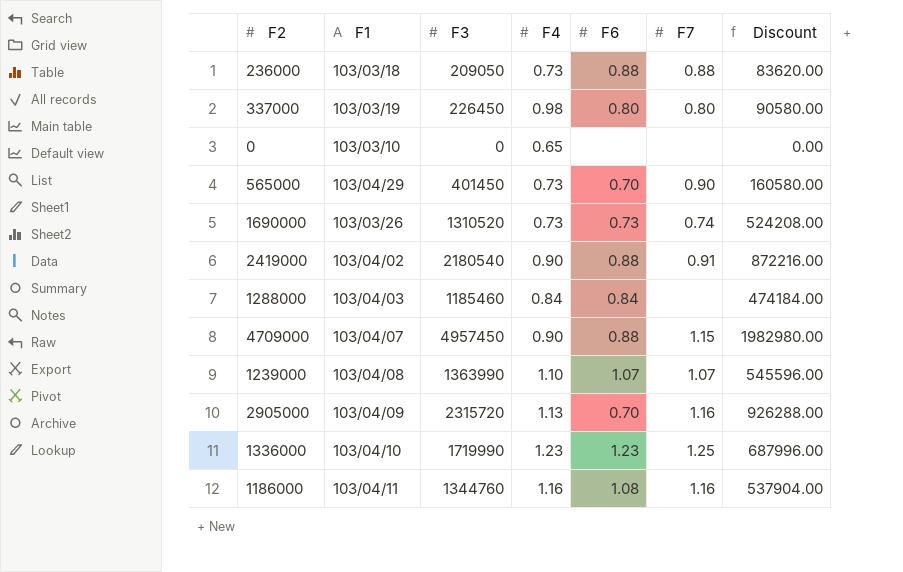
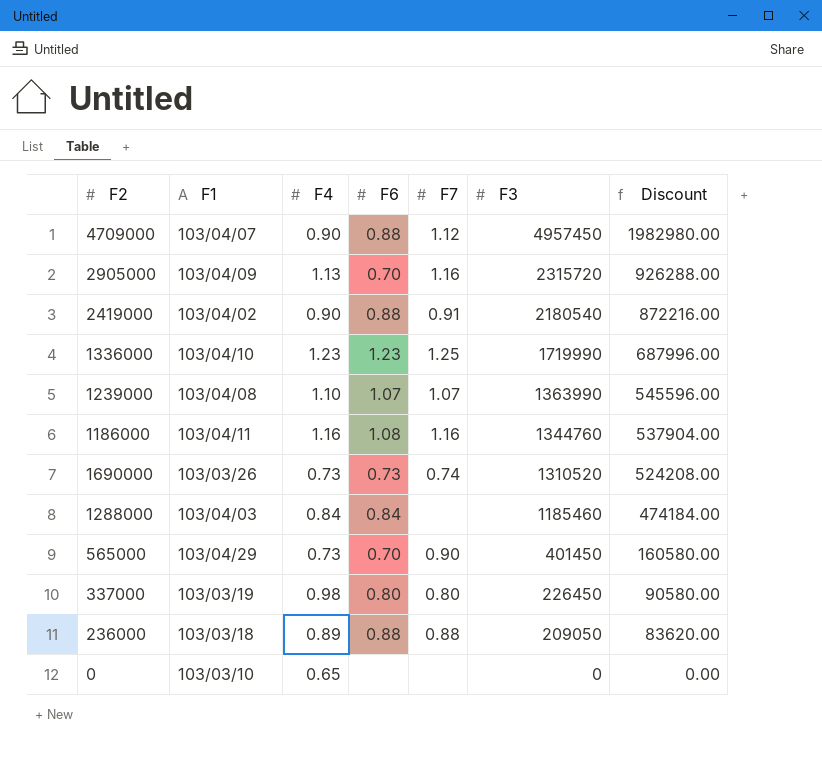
row order: none -> F3 descending
column F3 | position: 3 -> 6
4709000 | F7: 1.15 -> 1.12
236000 | F4: 0.73 -> 0.89

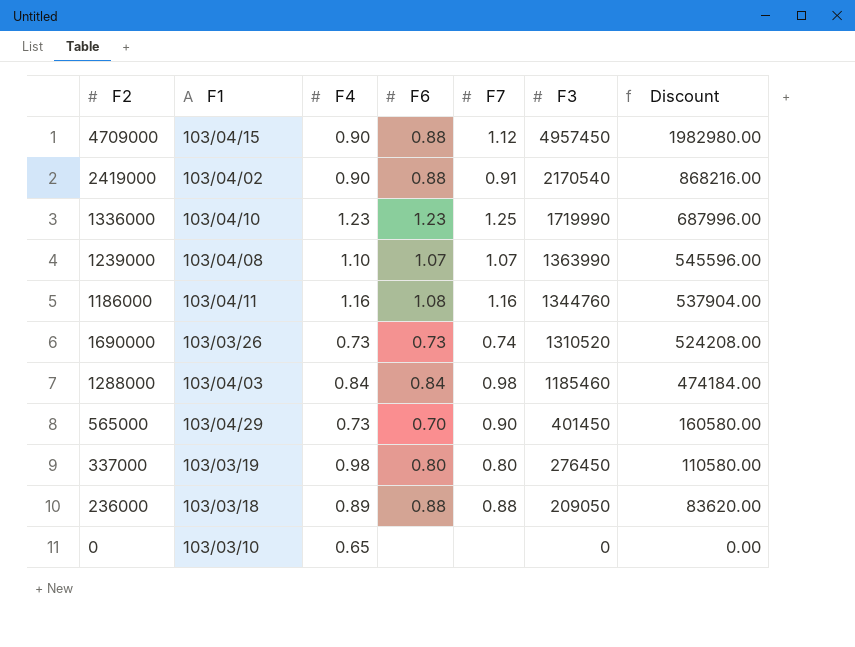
row 2905000: 103/04/09 | 1.13 | 0.70 | 1.16 | 2315720 | 926288.00 -> none
4709000 | F1: 103/04/07 -> 103/04/15
2419000 | F3: 2180540 -> 2170540
2419000 | Discount: 872216.00 -> 868216.00
1288000 | F7: none -> 0.98
337000 | F3: 226450 -> 276450
337000 | Discount: 90580.00 -> 110580.00

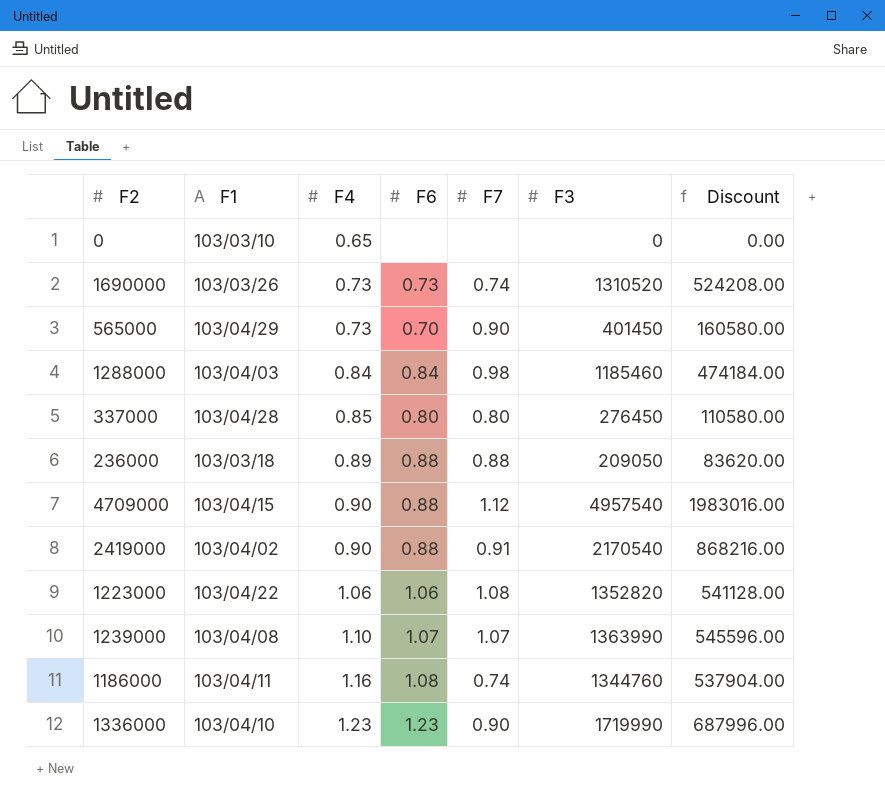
row order: F3 descending -> F4 ascending
337000 | F1: 103/03/19 -> 103/04/28
337000 | F4: 0.98 -> 0.85
4709000 | F3: 4957450 -> 4957540
4709000 | Discount: 1982980.00 -> 1983016.00
row 1223000: none -> 103/04/22 | 1.06 | 1.06 | 1.08 | 1352820 | 541128.00
1186000 | F7: 1.16 -> 0.74
1336000 | F7: 1.25 -> 0.90

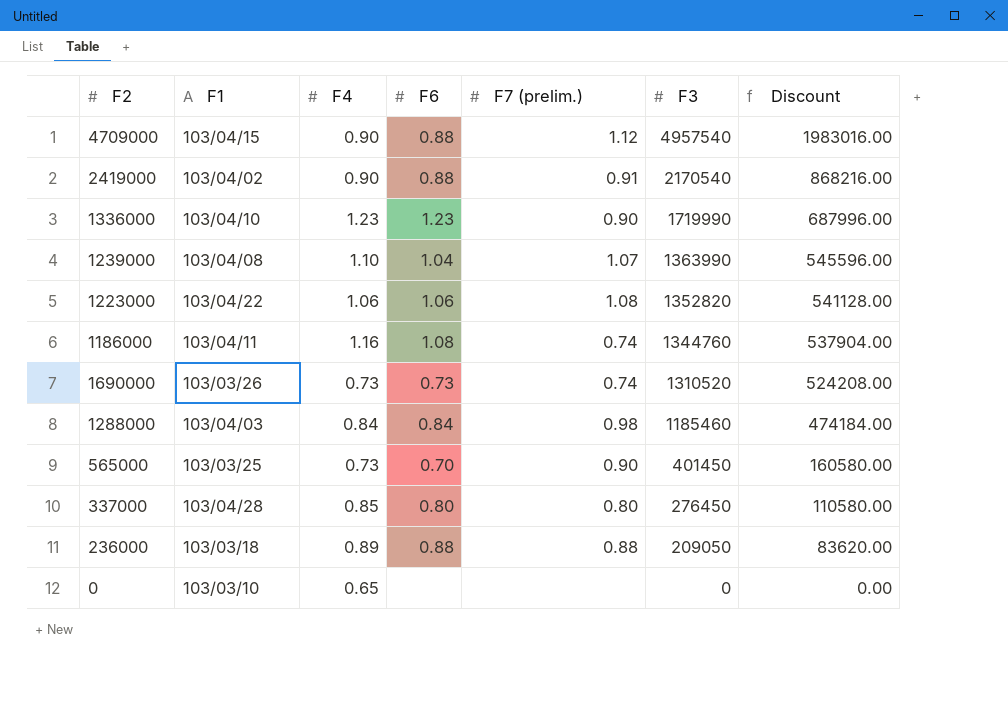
row order: F4 ascending -> F3 descending
column name: F7 -> F7 (prelim.)
1239000 | F6: 1.07 -> 1.04
565000 | F1: 103/04/29 -> 103/03/25

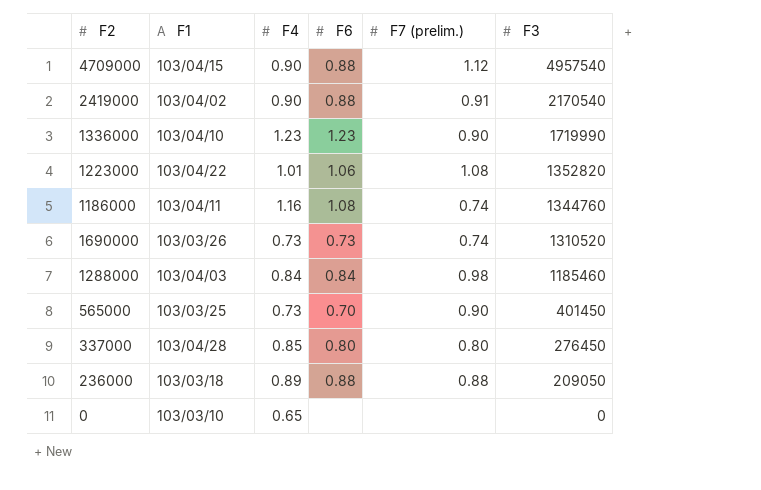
column Discount | formula: [F3] * 0.4 -> none
row 1239000: 103/04/08 | 1.10 | 1.04 | 1.07 | 1363990 | 545596.00 -> none
1223000 | F4: 1.06 -> 1.01

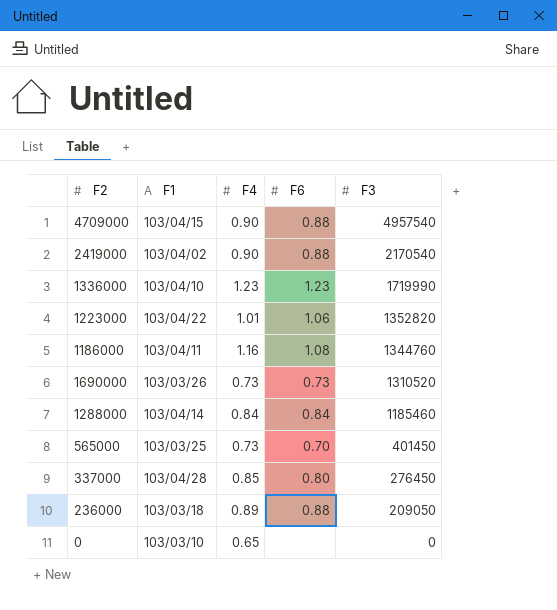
column F7 (prelim.) | position: 5 -> none
1288000 | F1: 103/04/03 -> 103/04/14

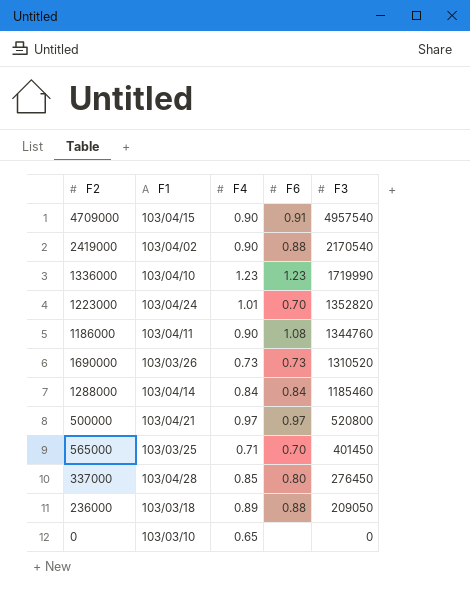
4709000 | F6: 0.88 -> 0.91
1223000 | F1: 103/04/22 -> 103/04/24
1223000 | F6: 1.06 -> 0.70
1186000 | F4: 1.16 -> 0.90
row 500000: none -> 103/04/21 | 0.97 | 0.97 | 520800
565000 | F4: 0.73 -> 0.71

